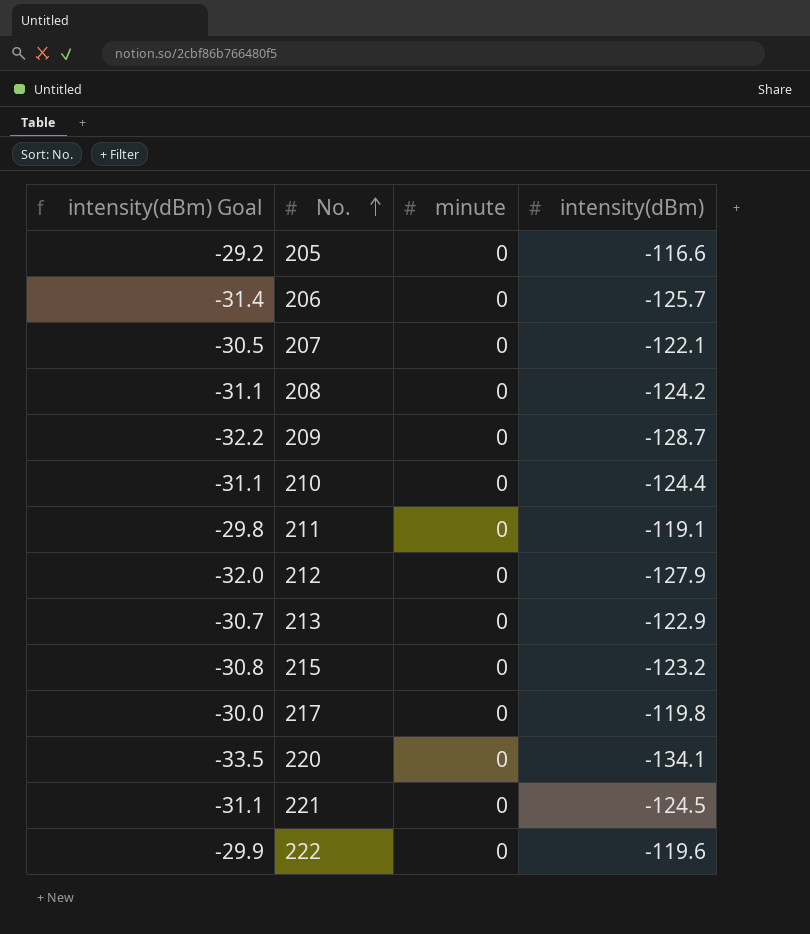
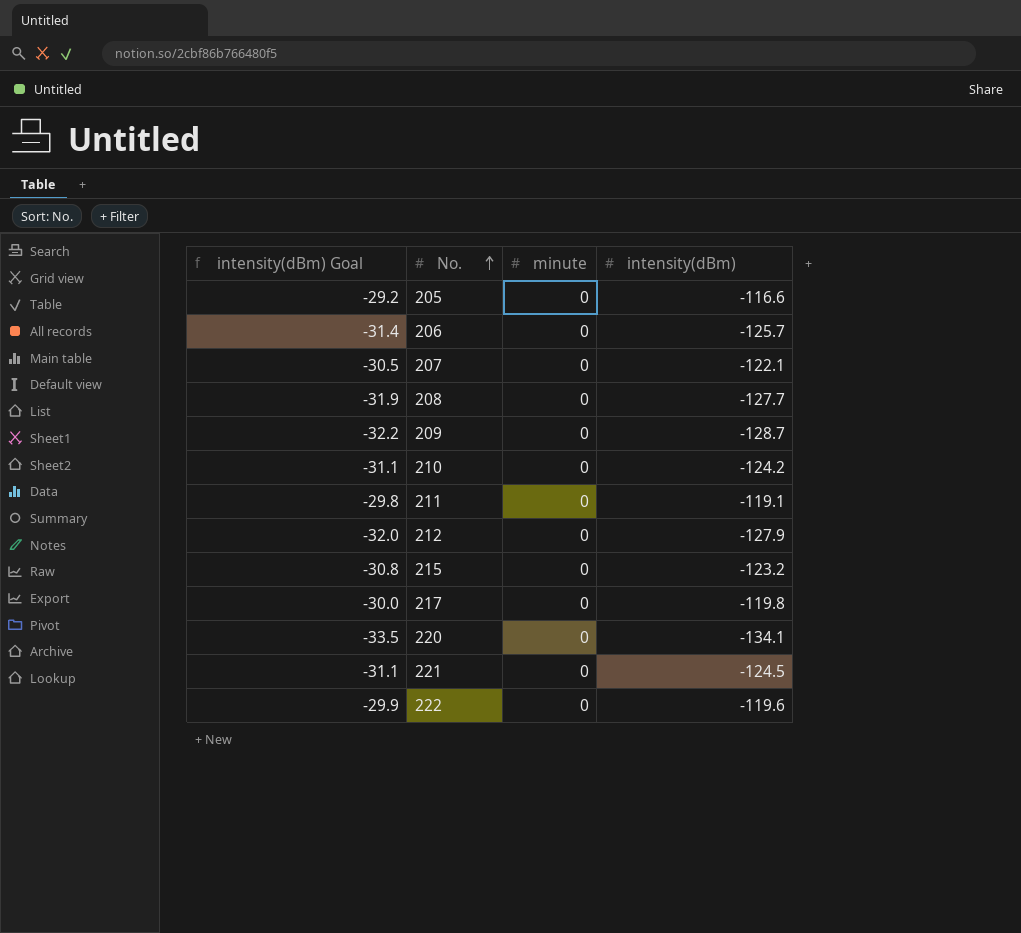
row 213: -30.7 | 0 | -122.9 -> none
208 | intensity(dBm) Goal: -31.1 -> -31.9
208 | intensity(dBm): -124.2 -> -127.7
210 | intensity(dBm): -124.4 -> -124.2

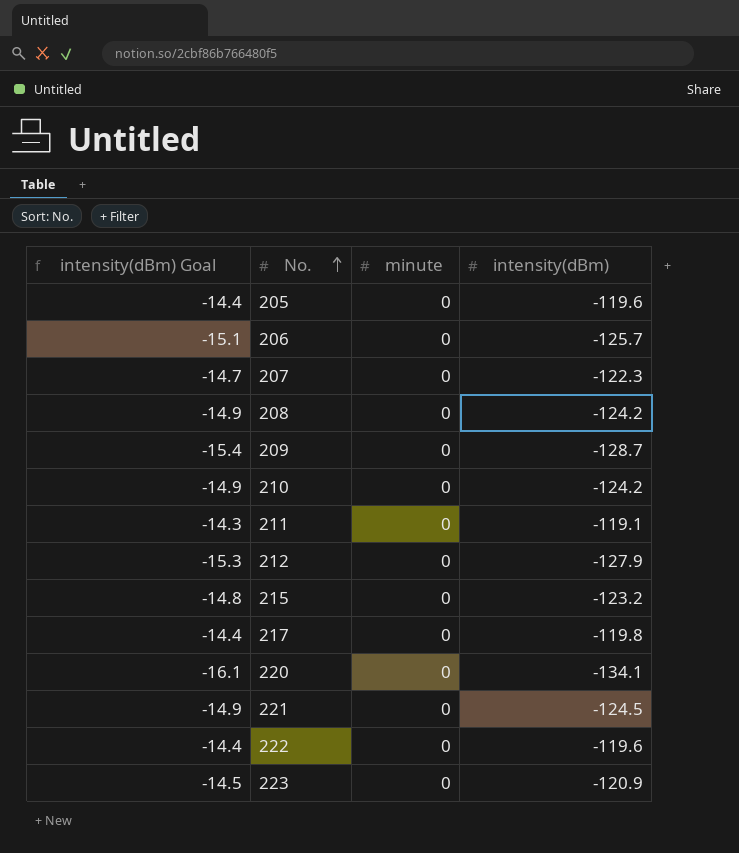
column intensity(dBm) Goal | formula: [intensity(dBm)] * 0.25 -> [intensity(dBm)] * 0.12
205 | intensity(dBm): -116.6 -> -119.6
207 | intensity(dBm): -122.1 -> -122.3
208 | intensity(dBm): -127.7 -> -124.2
row 223: none -> -14.5 | 0 | -120.9

